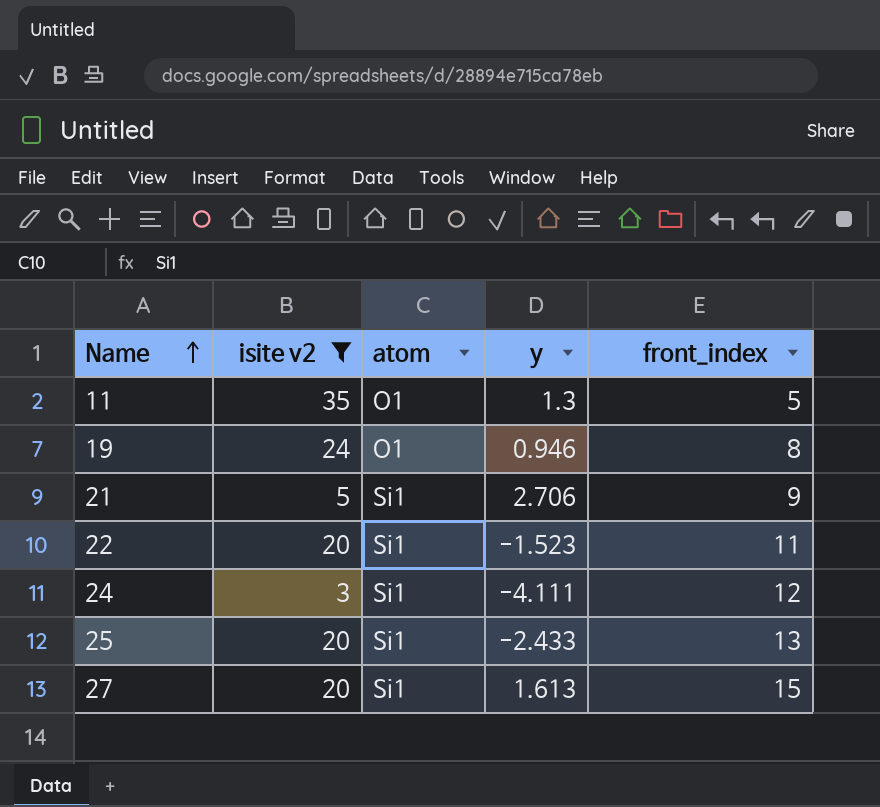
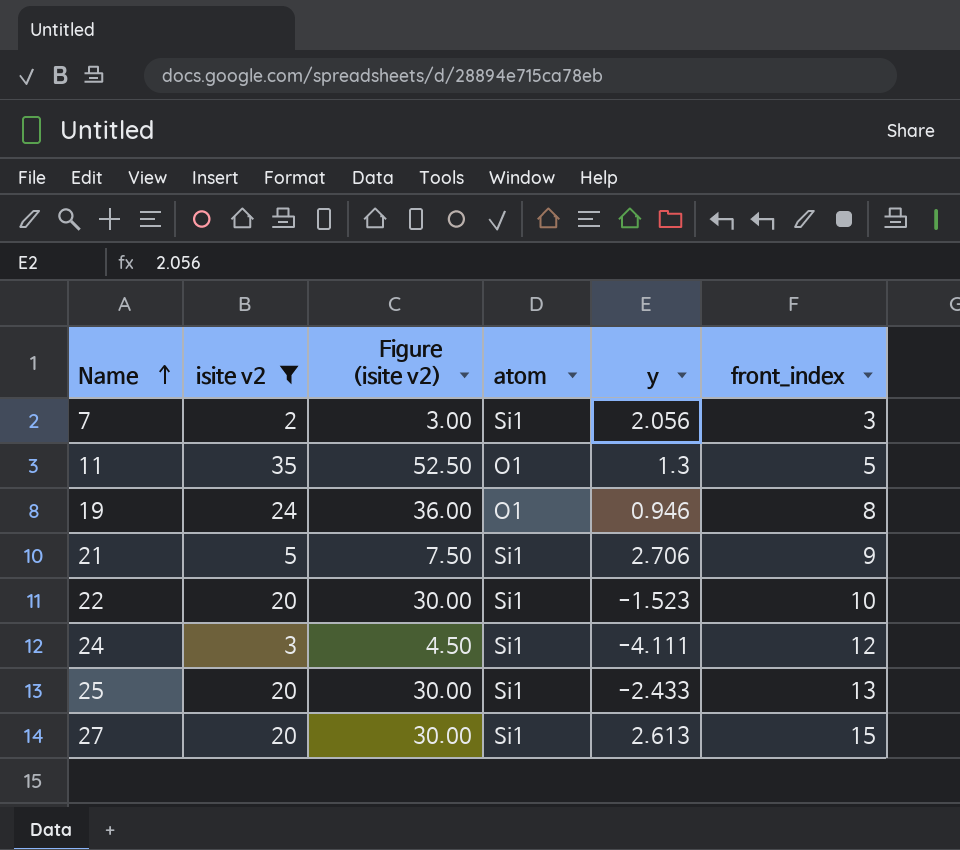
column Figure (isite v2) | formula: none -> [isite v2] * 1.5
row 7: none -> 2 | 3.00 | Si1 | 2.056 | 3
22 | front_index: 11 -> 10
27 | y: 1.613 -> 2.613

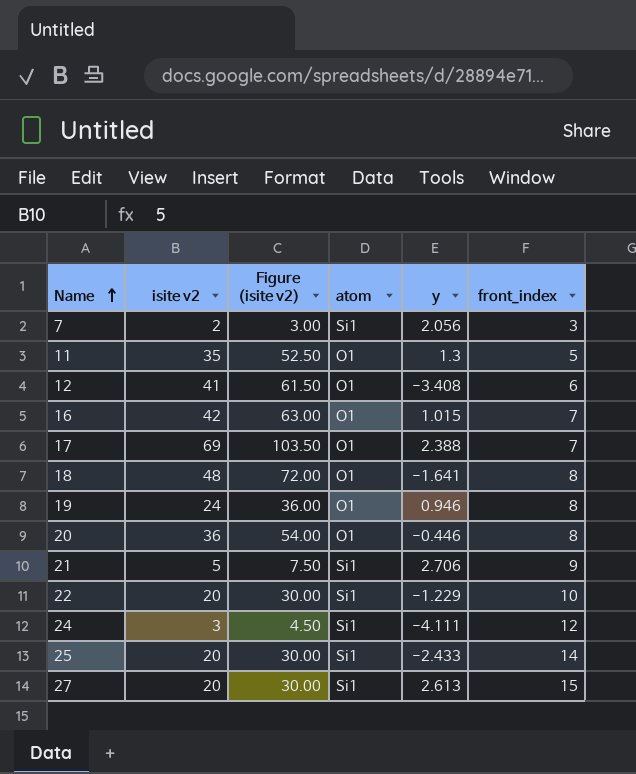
filter: isite v2 <= 35 -> none
22 | y: -1.523 -> -1.229
25 | front_index: 13 -> 14

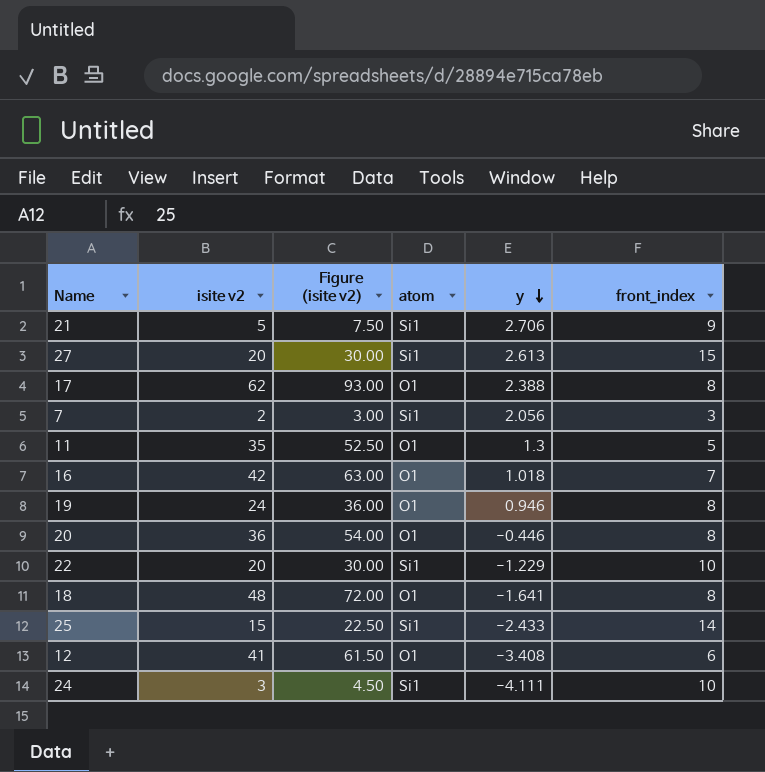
row order: Name ascending -> y descending
17 | isite v2: 69 -> 62
17 | Figure (isite v2): 103.50 -> 93.00
17 | front_index: 7 -> 8
16 | y: 1.015 -> 1.018
25 | isite v2: 20 -> 15
25 | Figure (isite v2): 30.00 -> 22.50
24 | front_index: 12 -> 10

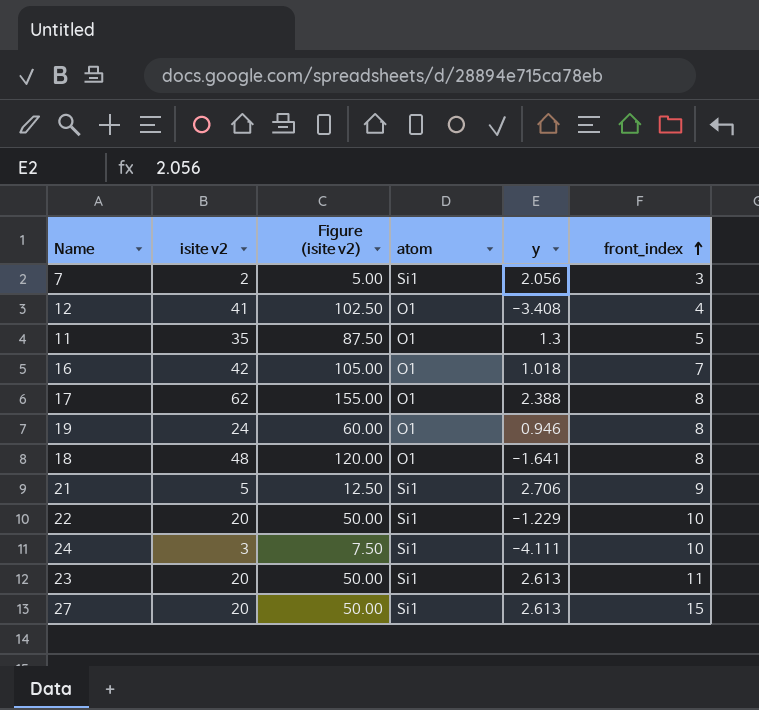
row order: y descending -> front_index ascending
column Figure (isite v2) | formula: [isite v2] * 1.5 -> [isite v2] * 2.5
row 20: 36 | 54.00 | O1 | -0.446 | 8 -> none
row 25: 15 | 22.50 | Si1 | -2.433 | 14 -> none
12 | front_index: 6 -> 4
row 23: none -> 20 | 50.00 | Si1 | 2.613 | 11

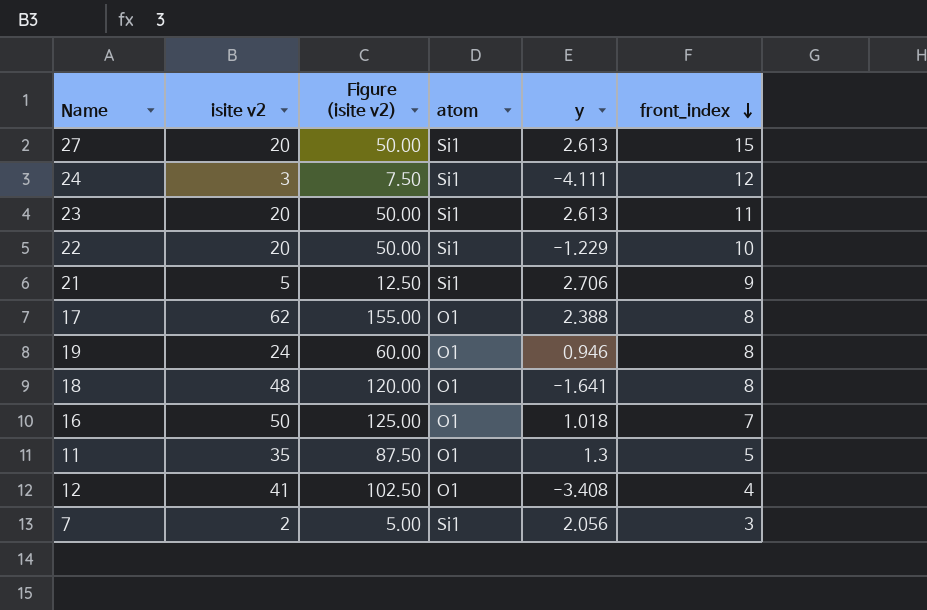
row order: front_index ascending -> front_index descending
24 | front_index: 10 -> 12
16 | isite v2: 42 -> 50
16 | Figure (isite v2): 105.00 -> 125.00

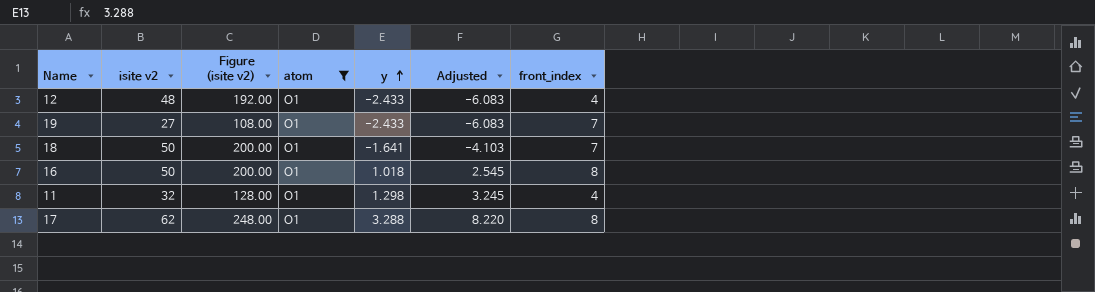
filter: none -> atom = O1
row order: front_index descending -> y ascending
column Figure (isite v2) | formula: [isite v2] * 2.5 -> [isite v2] * 4
column Adjusted | formula: none -> [y] * 2.5
12 | isite v2: 41 -> 48
12 | y: -3.408 -> -2.433
19 | isite v2: 24 -> 27
19 | y: 0.946 -> -2.433
19 | front_index: 8 -> 7
18 | isite v2: 48 -> 50
18 | front_index: 8 -> 7
16 | front_index: 7 -> 8
11 | isite v2: 35 -> 32
11 | y: 1.3 -> 1.298
11 | front_index: 5 -> 4
17 | y: 2.388 -> 3.288

